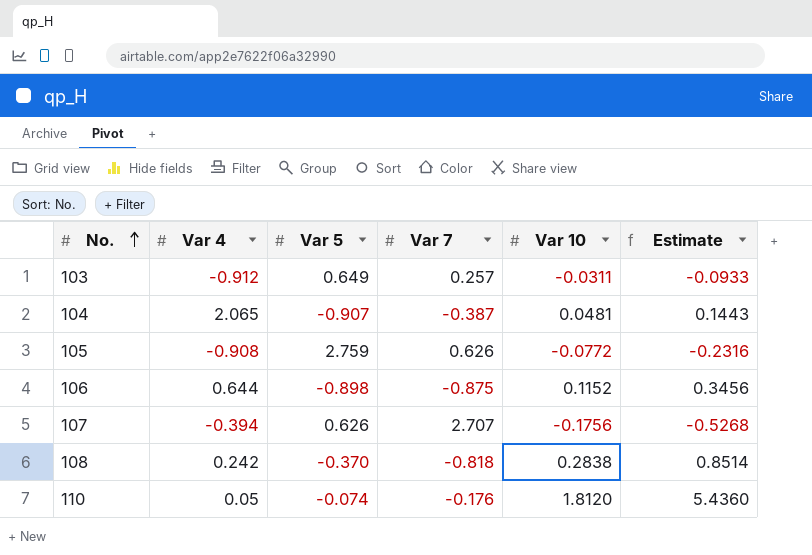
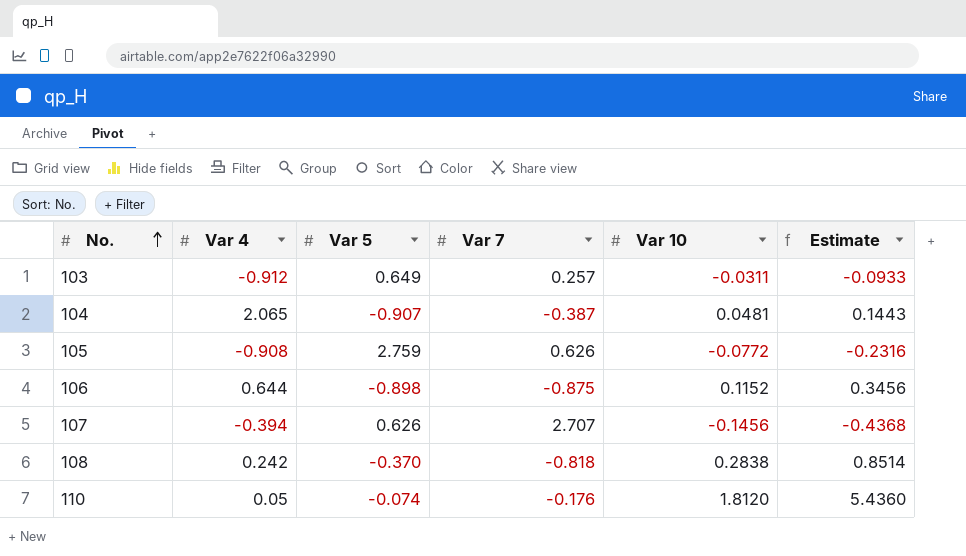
107 | Var 10: -0.1756 -> -0.1456
107 | Estimate: -0.5268 -> -0.4368

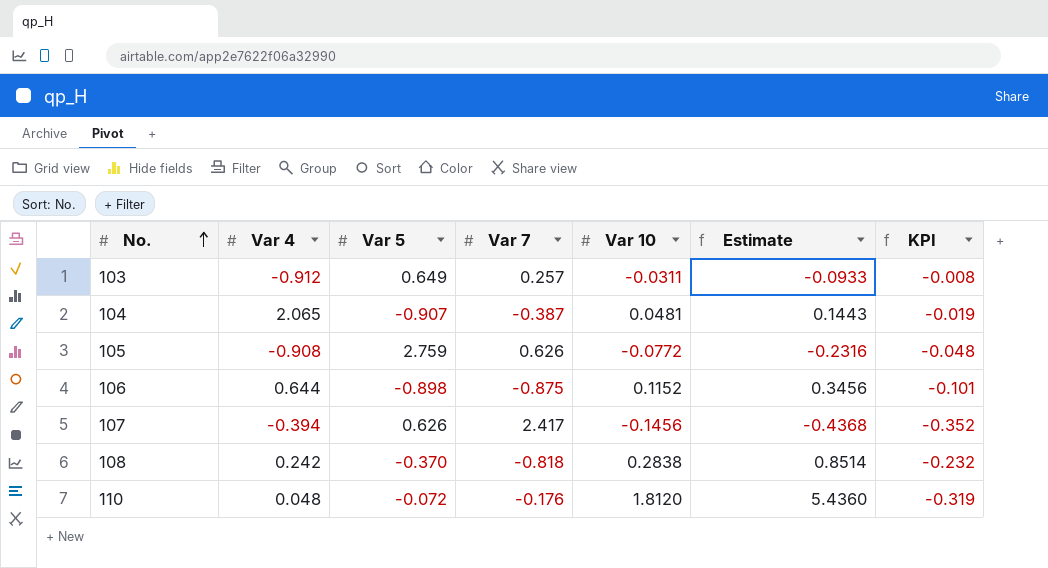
column KPI | formula: none -> [Var 7] * [Var 10]
107 | Var 7: 2.707 -> 2.417
110 | Var 4: 0.05 -> 0.048
110 | Var 5: -0.074 -> -0.072

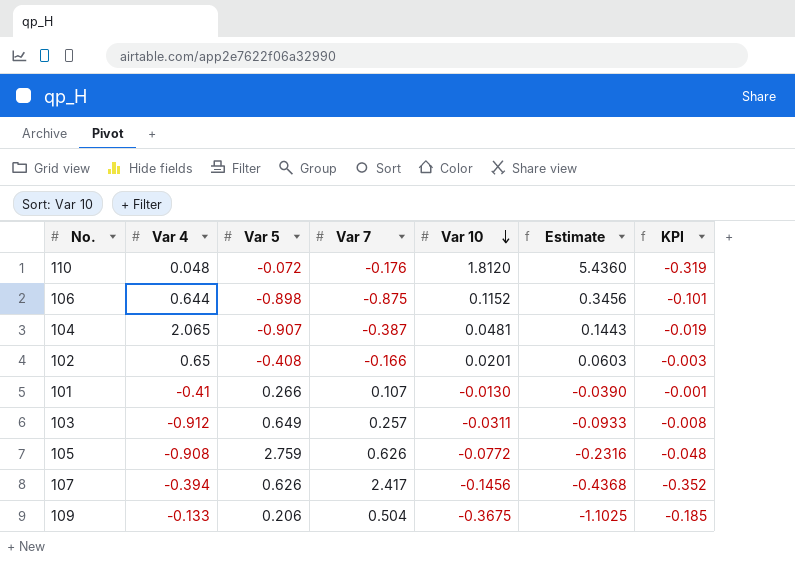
row order: No. ascending -> Var 10 descending
row 108: 0.242 | -0.370 | -0.818 | 0.2838 | 0.8514 | -0.232 -> none
row 102: none -> 0.65 | -0.408 | -0.166 | 0.0201 | 0.0603 | -0.003
row 101: none -> -0.41 | 0.266 | 0.107 | -0.0130 | -0.0390 | -0.001
row 109: none -> -0.133 | 0.206 | 0.504 | -0.3675 | -1.1025 | -0.185

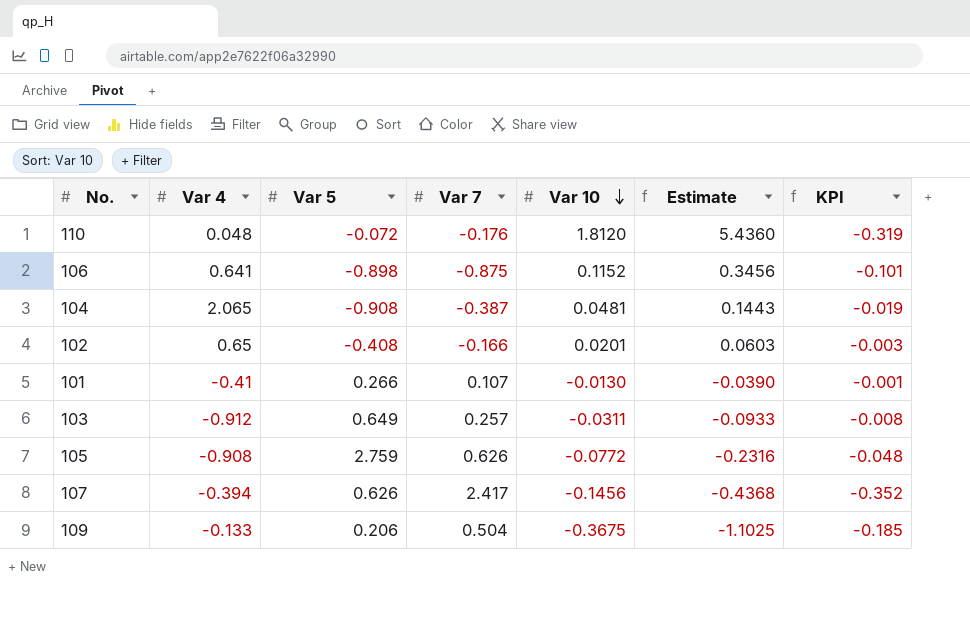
106 | Var 4: 0.644 -> 0.641
104 | Var 5: -0.907 -> -0.908

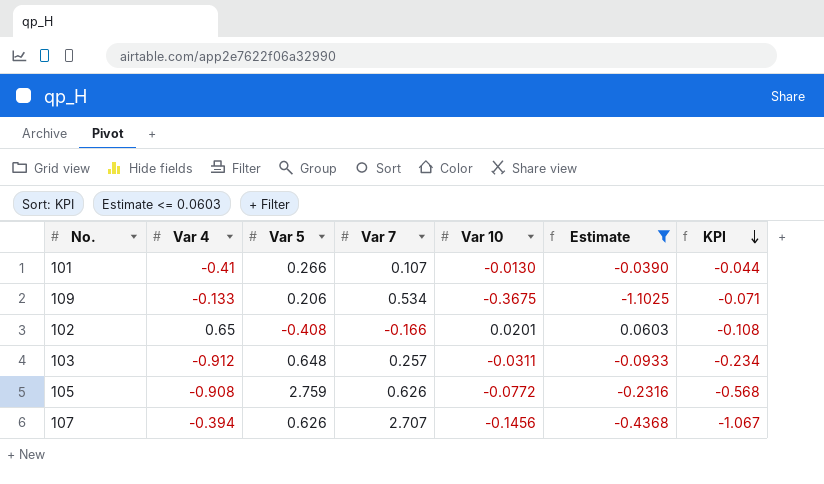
filter: none -> Estimate <= 0.0603
row order: Var 10 descending -> KPI descending
column KPI | formula: [Var 7] * [Var 10] -> [Var 4] * [Var 7]
109 | Var 7: 0.504 -> 0.534
103 | Var 5: 0.649 -> 0.648
107 | Var 7: 2.417 -> 2.707

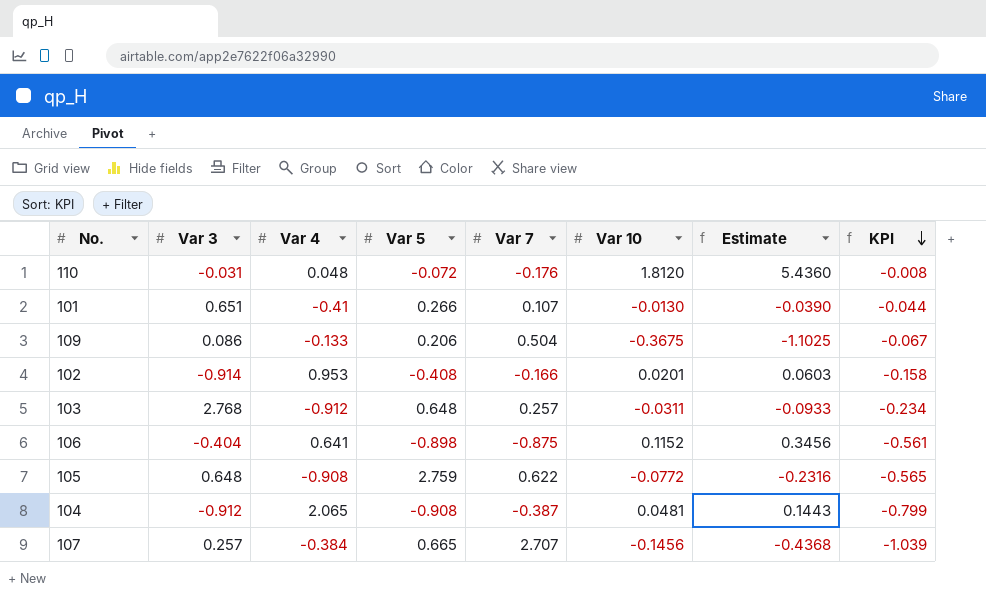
filter: Estimate <= 0.0603 -> none
column Var 3 | position: none -> 2
109 | Var 7: 0.534 -> 0.504
109 | KPI: -0.071 -> -0.067
102 | Var 4: 0.65 -> 0.953
102 | KPI: -0.108 -> -0.158
105 | Var 7: 0.626 -> 0.622
105 | KPI: -0.568 -> -0.565
107 | Var 4: -0.394 -> -0.384
107 | Var 5: 0.626 -> 0.665
107 | KPI: -1.067 -> -1.039

